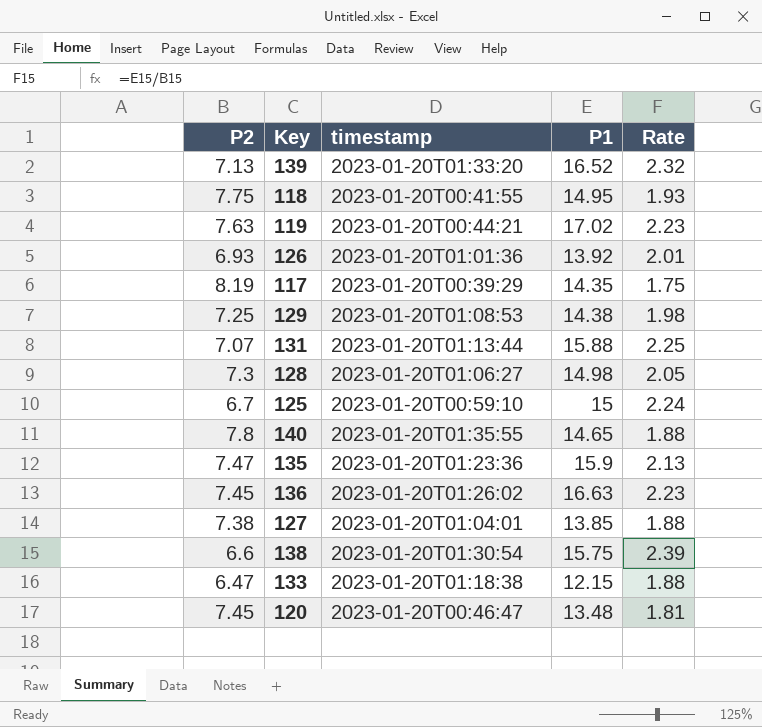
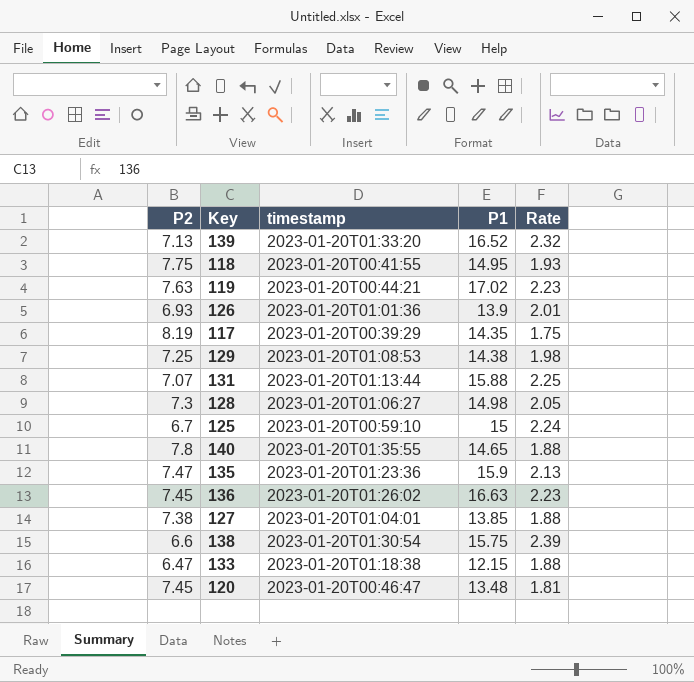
126 | P1: 13.92 -> 13.9

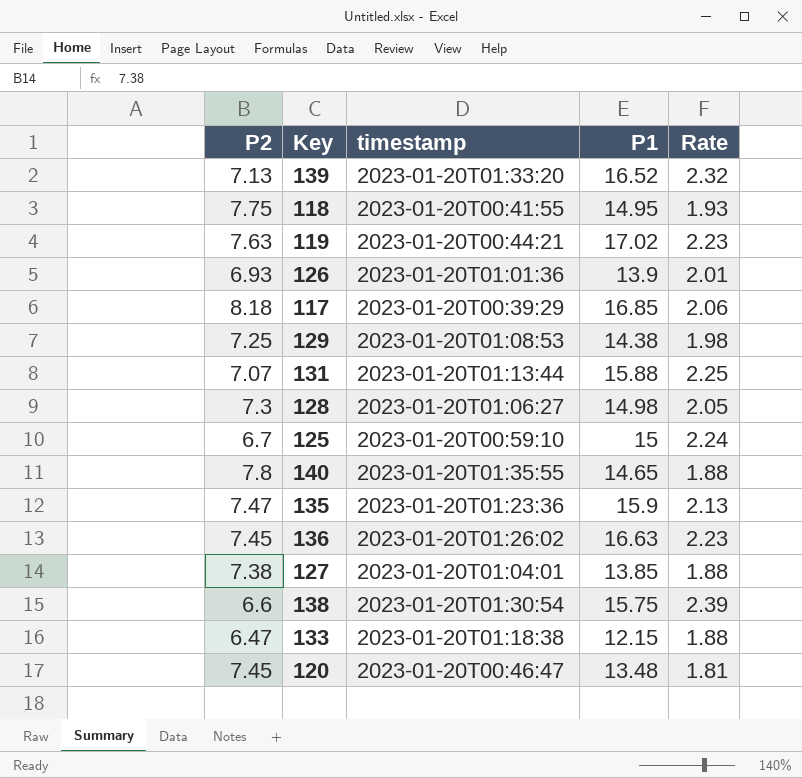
117 | P2: 8.19 -> 8.18
117 | P1: 14.35 -> 16.85
117 | Rate: 1.75 -> 2.06

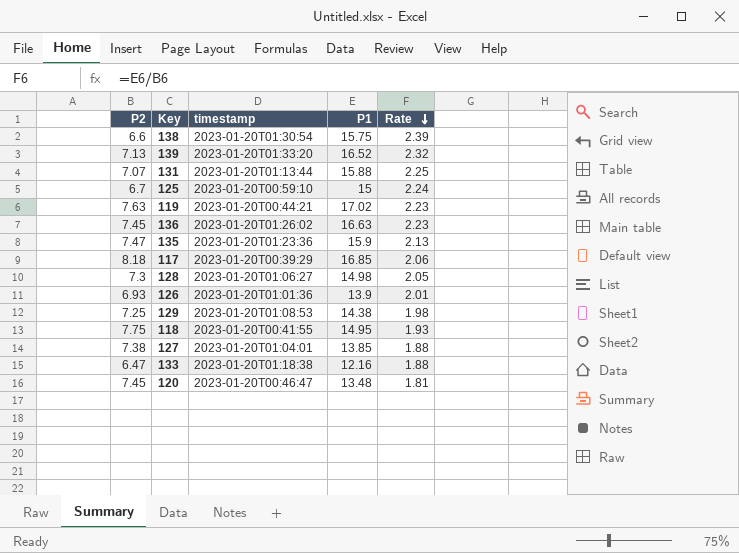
row order: none -> Rate descending
row 140: 7.8 | 2023-01-20T01:35:55 | 14.65 | 1.88 -> none
133 | P1: 12.15 -> 12.16

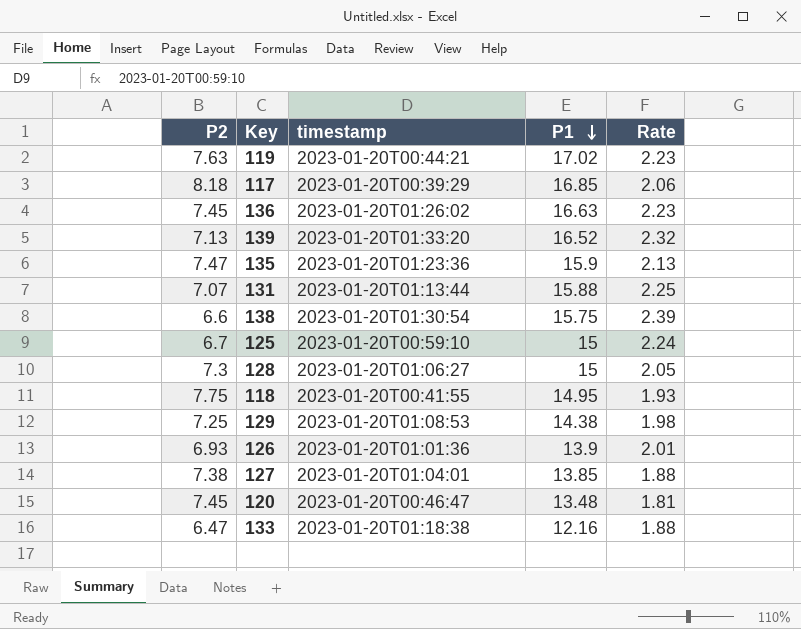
row order: Rate descending -> P1 descending
128 | P1: 14.98 -> 15

